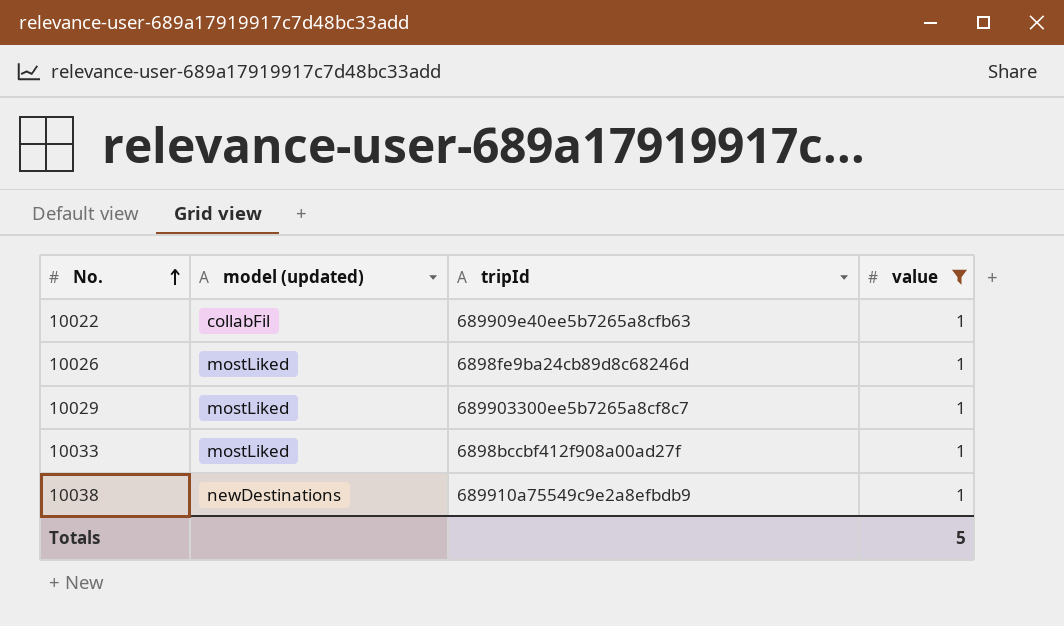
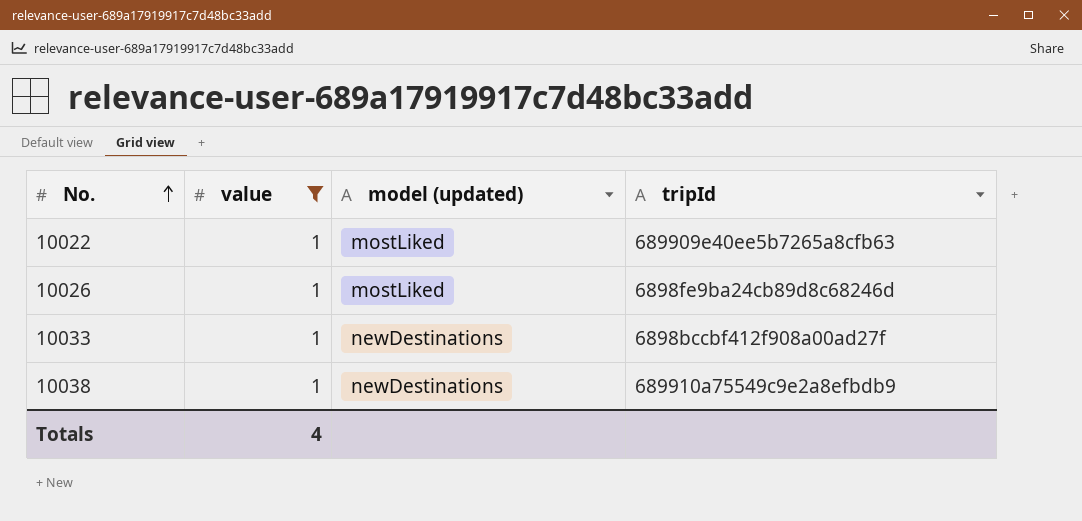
column value | position: 4 -> 2
row 10029: mostLiked | 689903300ee5b7265a8cf8c7 | 1 -> none
10022 | model (updated): collabFil -> mostLiked
10033 | model (updated): mostLiked -> newDestinations
Totals | value: 5 -> 4

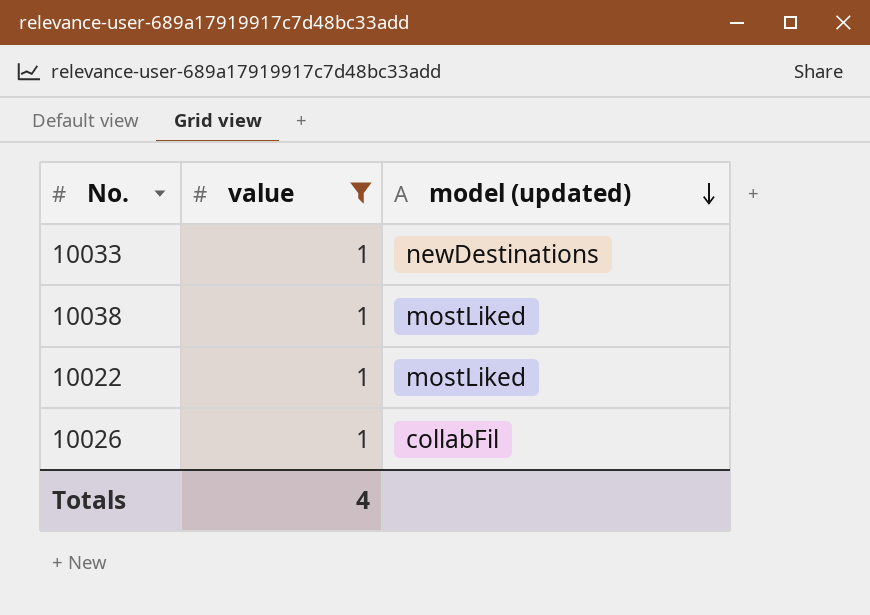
row order: No. ascending -> model (updated) descending
column tripId | position: 4 -> none
10038 | model (updated): newDestinations -> mostLiked
10026 | model (updated): mostLiked -> collabFil

